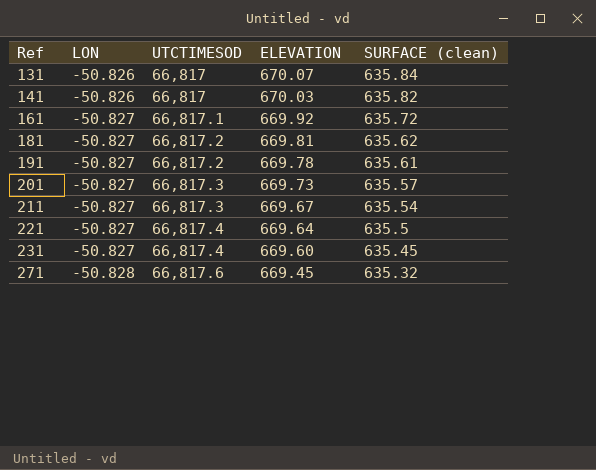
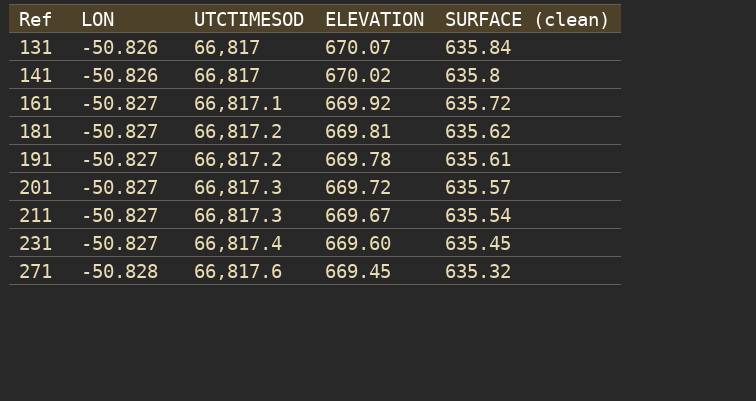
row 221: -50.827 | 66,817.4 | 669.64 | 635.5 -> none
141 | ELEVATION: 670.03 -> 670.02
141 | SURFACE (clean): 635.82 -> 635.8
201 | ELEVATION: 669.73 -> 669.72

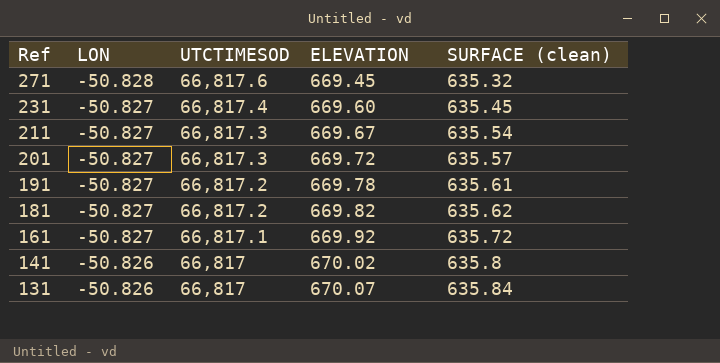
row order: Ref ascending -> Ref descending
181 | ELEVATION: 669.81 -> 669.82

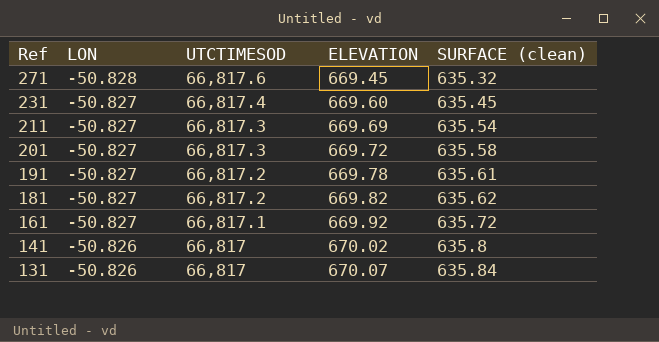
211 | ELEVATION: 669.67 -> 669.69
201 | SURFACE (clean): 635.57 -> 635.58

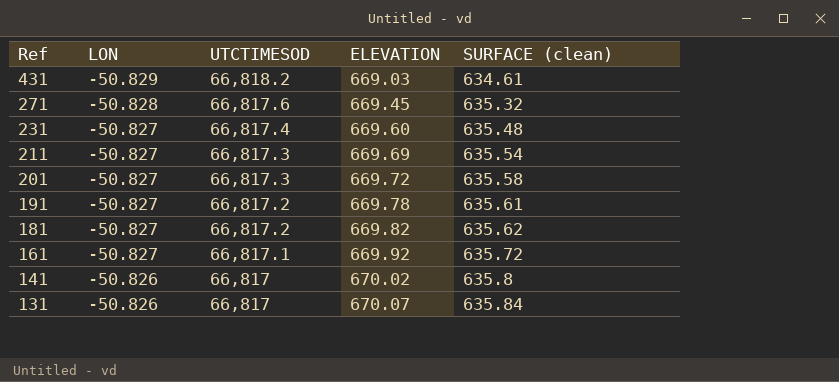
row 431: none -> -50.829 | 66,818.2 | 669.03 | 634.61
231 | SURFACE (clean): 635.45 -> 635.48

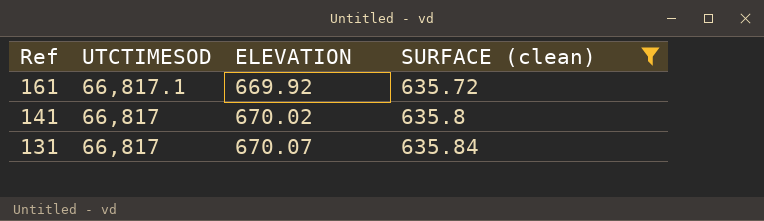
filter: none -> SURFACE (clean) >= 635.72
column LON | position: 2 -> none

